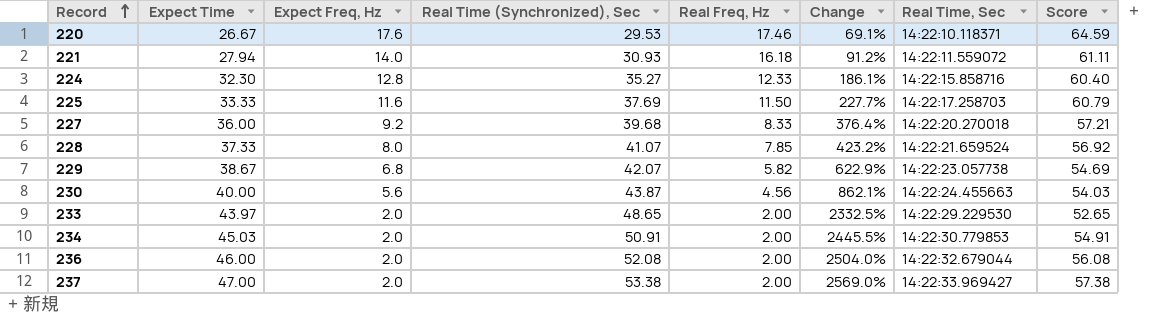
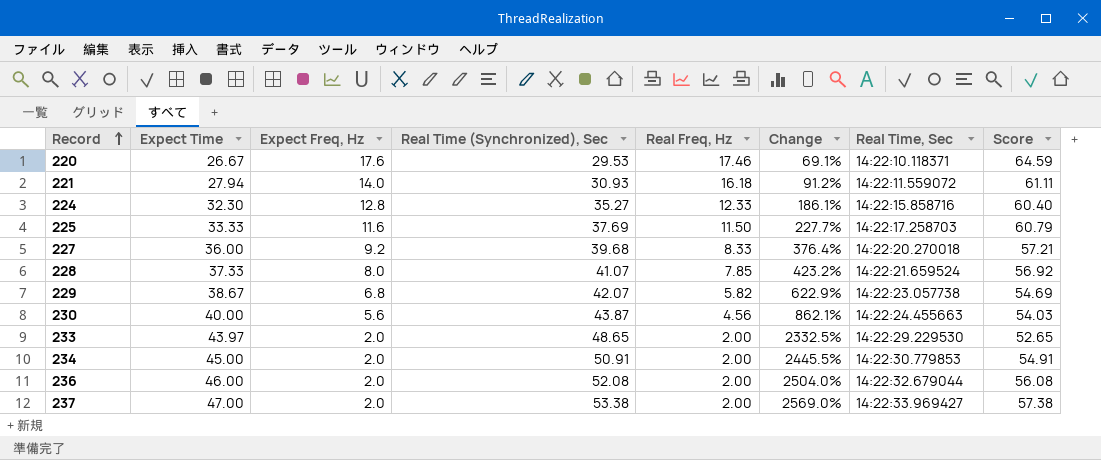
234 | Expect Time: 45.03 -> 45.00

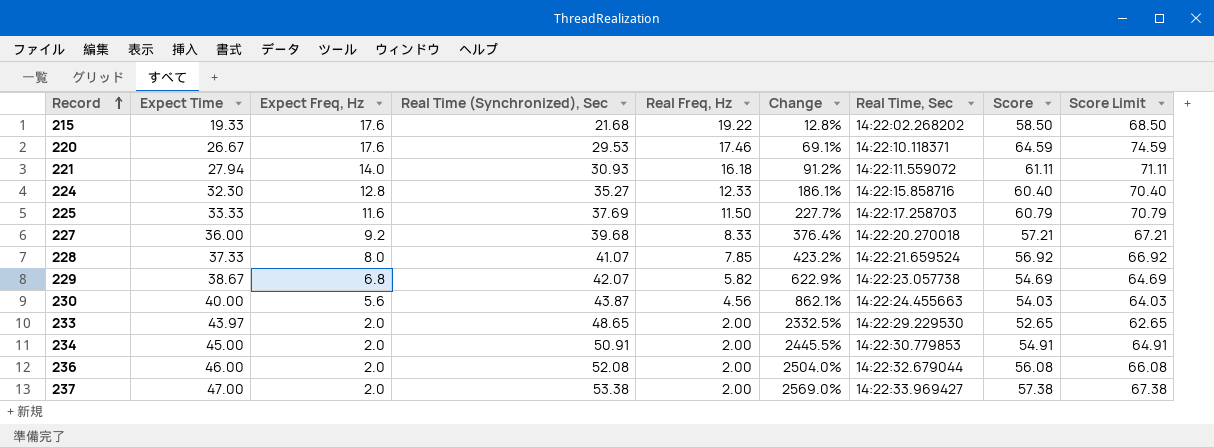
column Score Limit | formula: none -> [Score] + 10
row 215: none -> 19.33 | 17.6 | 21.68 | 19.22 | 12.8% | 14:22:02.268202 | 58.50 | 68.50

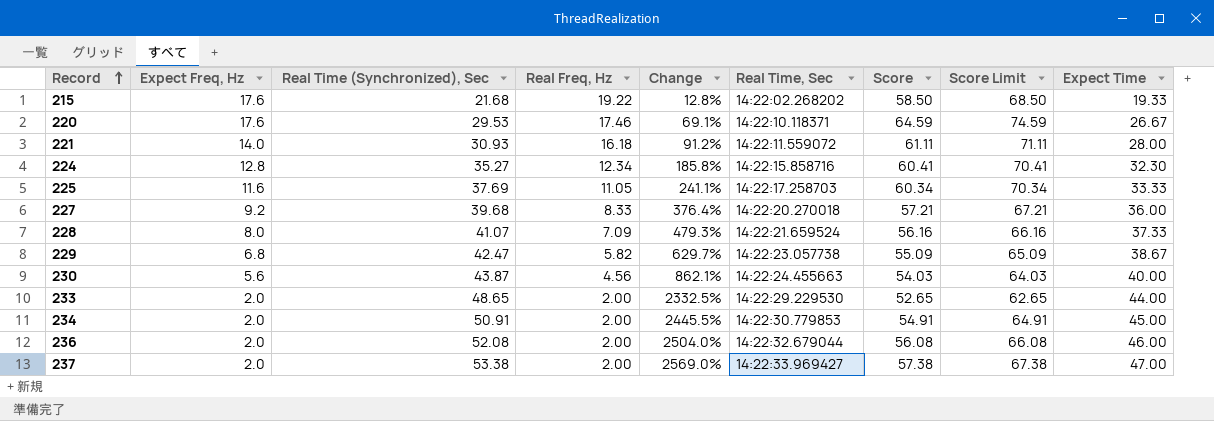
column Expect Time | position: 2 -> 9
221 | Expect Time: 27.94 -> 28.00
224 | Real Freq, Hz: 12.33 -> 12.34
224 | Change: 186.1% -> 185.8%
224 | Score: 60.40 -> 60.41
224 | Score Limit: 70.40 -> 70.41
225 | Real Freq, Hz: 11.50 -> 11.05
225 | Change: 227.7% -> 241.1%
225 | Score: 60.79 -> 60.34
225 | Score Limit: 70.79 -> 70.34
228 | Real Freq, Hz: 7.85 -> 7.09
228 | Change: 423.2% -> 479.3%
228 | Score: 56.92 -> 56.16
228 | Score Limit: 66.92 -> 66.16
229 | Real Time (Synchronized), Sec: 42.07 -> 42.47
229 | Change: 622.9% -> 629.7%
229 | Score: 54.69 -> 55.09
229 | Score Limit: 64.69 -> 65.09
233 | Expect Time: 43.97 -> 44.00

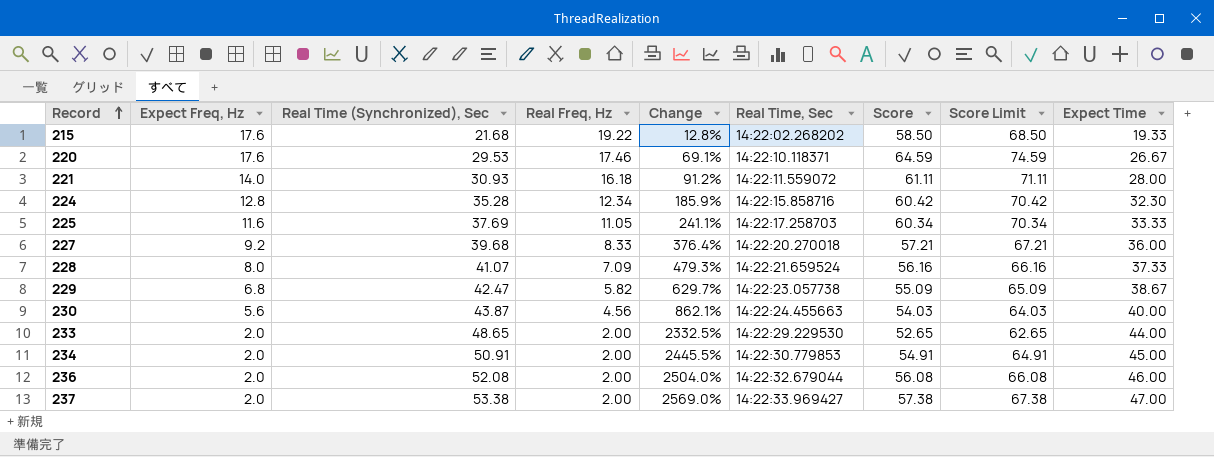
224 | Real Time (Synchronized), Sec: 35.27 -> 35.28
224 | Change: 185.8% -> 185.9%
224 | Score: 60.41 -> 60.42
224 | Score Limit: 70.41 -> 70.42

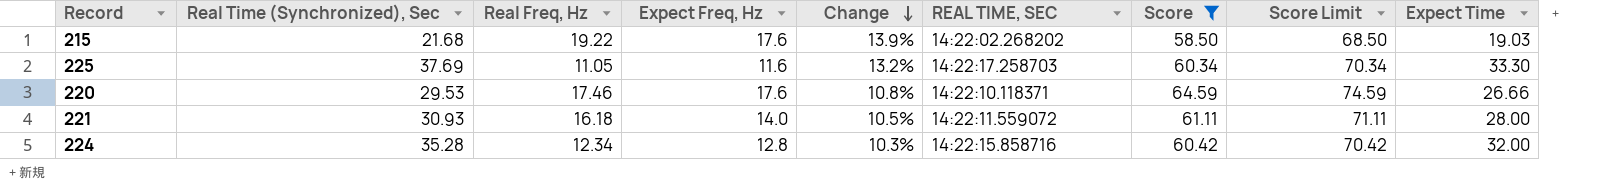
filter: none -> Score >= 58.50
row order: Record ascending -> Change descending
column Expect Freq, Hz | position: 2 -> 4
column Change | formula: ([Real Time (Synchronized), Sec] - [Real Freq, Hz]) / [Real Freq, Hz] -> ([Real Time (Synchronized), Sec] - [Expect Time]) / [Expect Time]
column name: Real Time, Sec -> REAL TIME, SEC
215 | Expect Time: 19.33 -> 19.03
225 | Expect Time: 33.33 -> 33.30
220 | Expect Time: 26.67 -> 26.66
224 | Expect Time: 32.30 -> 32.00

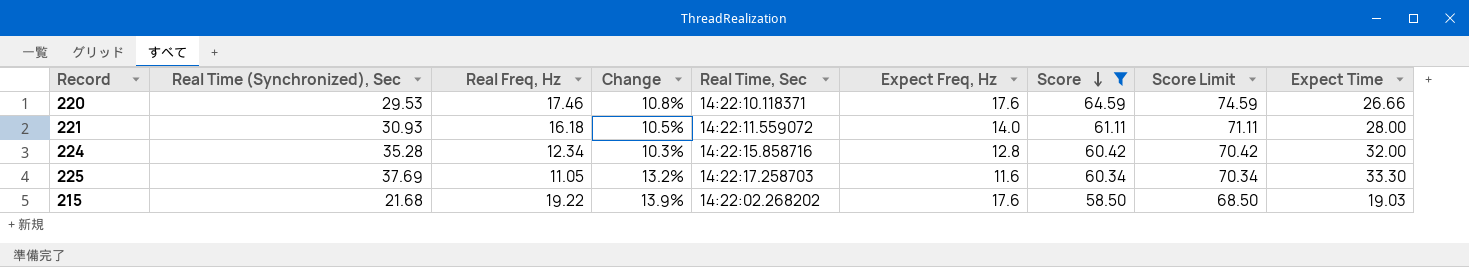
row order: Change descending -> Score descending
column name: REAL TIME, SEC -> Real Time, Sec
column Expect Freq, Hz | position: 4 -> 6

